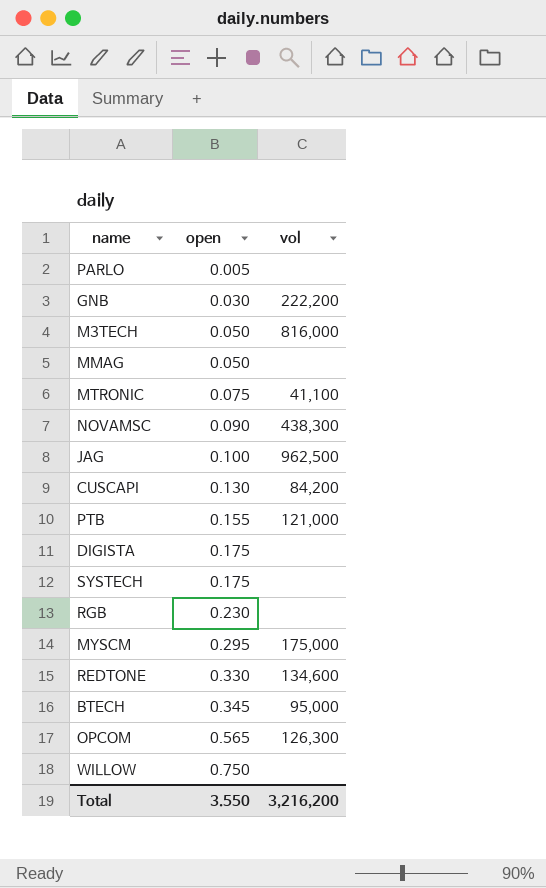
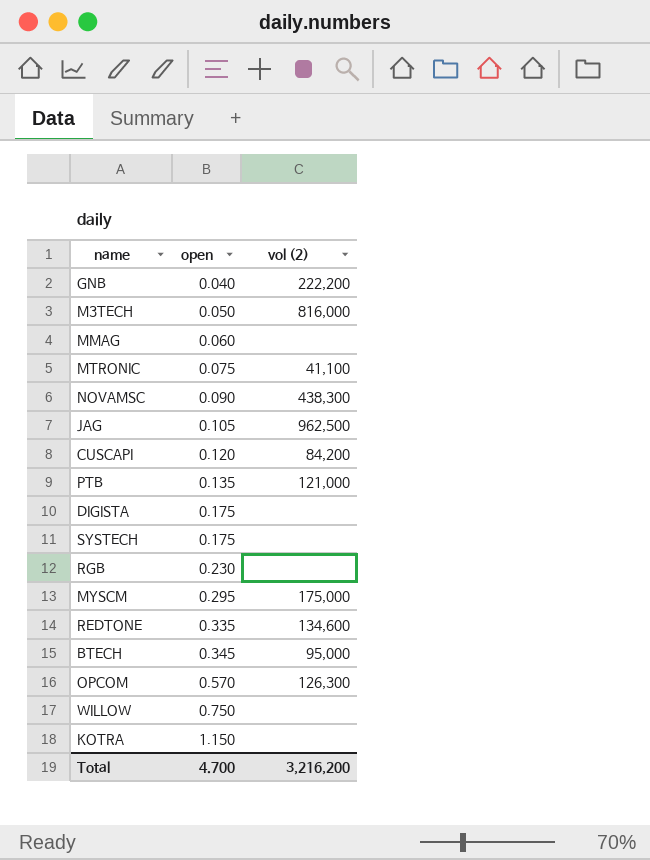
column name: vol -> vol (2)
row PARLO: 0.005 | none -> none
GNB | open: 0.030 -> 0.040
MMAG | open: 0.050 -> 0.060
JAG | open: 0.100 -> 0.105
CUSCAPI | open: 0.130 -> 0.120
PTB | open: 0.155 -> 0.135
REDTONE | open: 0.330 -> 0.335
OPCOM | open: 0.565 -> 0.570
row KOTRA: none -> 1.150 | none
Total | open: 3.550 -> 4.700

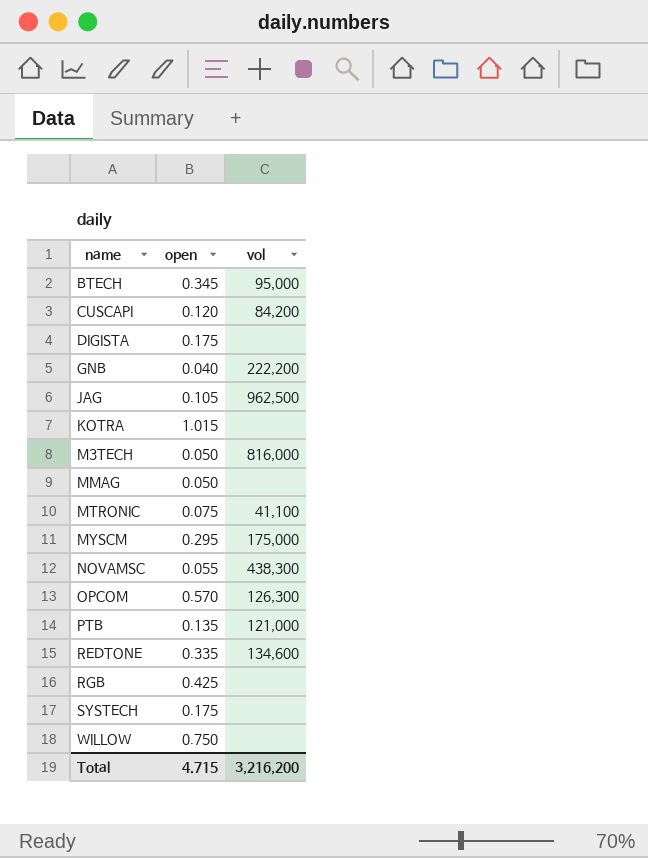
row order: open ascending -> name ascending
column name: vol (2) -> vol
KOTRA | open: 1.150 -> 1.015
MMAG | open: 0.060 -> 0.050
NOVAMSC | open: 0.090 -> 0.055
RGB | open: 0.230 -> 0.425
Total | open: 4.700 -> 4.715

